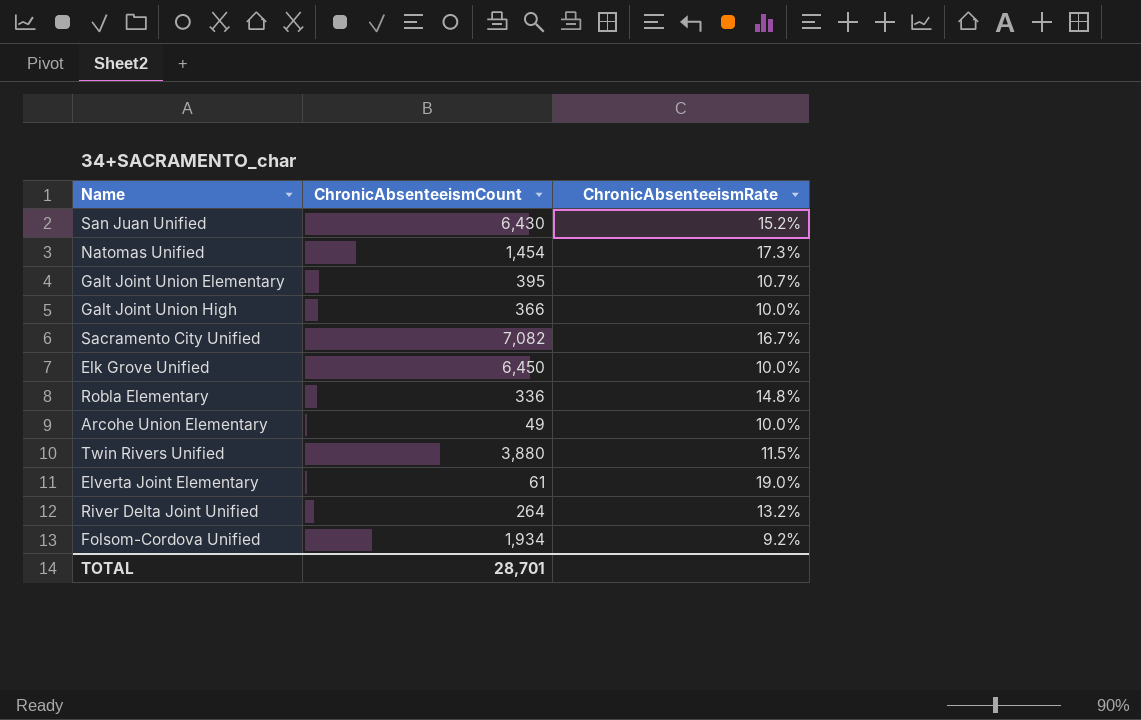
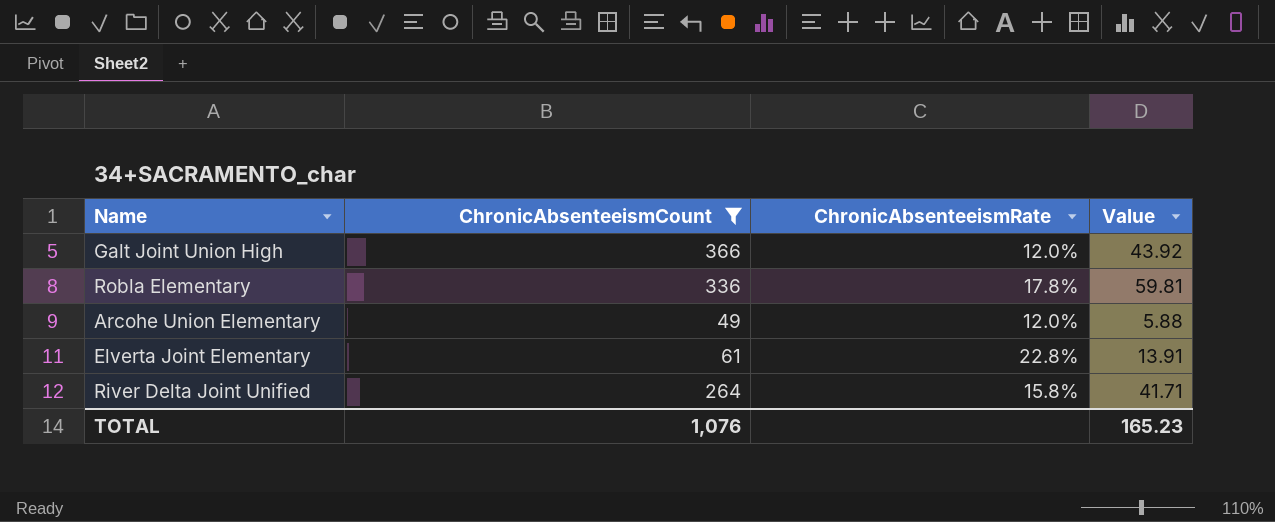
filter: none -> ChronicAbsenteeismCount <= 366
column Value | formula: none -> [ChronicAbsenteeismCount] * [ChronicAbsenteeismRate]
Galt Joint Union High | ChronicAbsenteeismRate: 10.0% -> 12.0%
Robla Elementary | ChronicAbsenteeismRate: 14.8% -> 17.8%
Arcohe Union Elementary | ChronicAbsenteeismRate: 10.0% -> 12.0%
Elverta Joint Elementary | ChronicAbsenteeismRate: 19.0% -> 22.8%
River Delta Joint Unified | ChronicAbsenteeismRate: 13.2% -> 15.8%
TOTAL | ChronicAbsenteeismCount: 28,701 -> 1,076

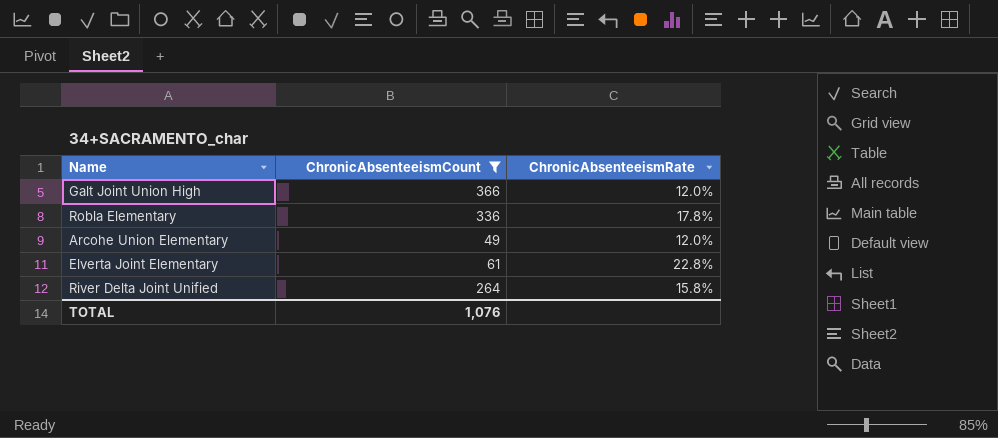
column Value | formula: [ChronicAbsenteeismCount] * [ChronicAbsenteeismRate] -> none

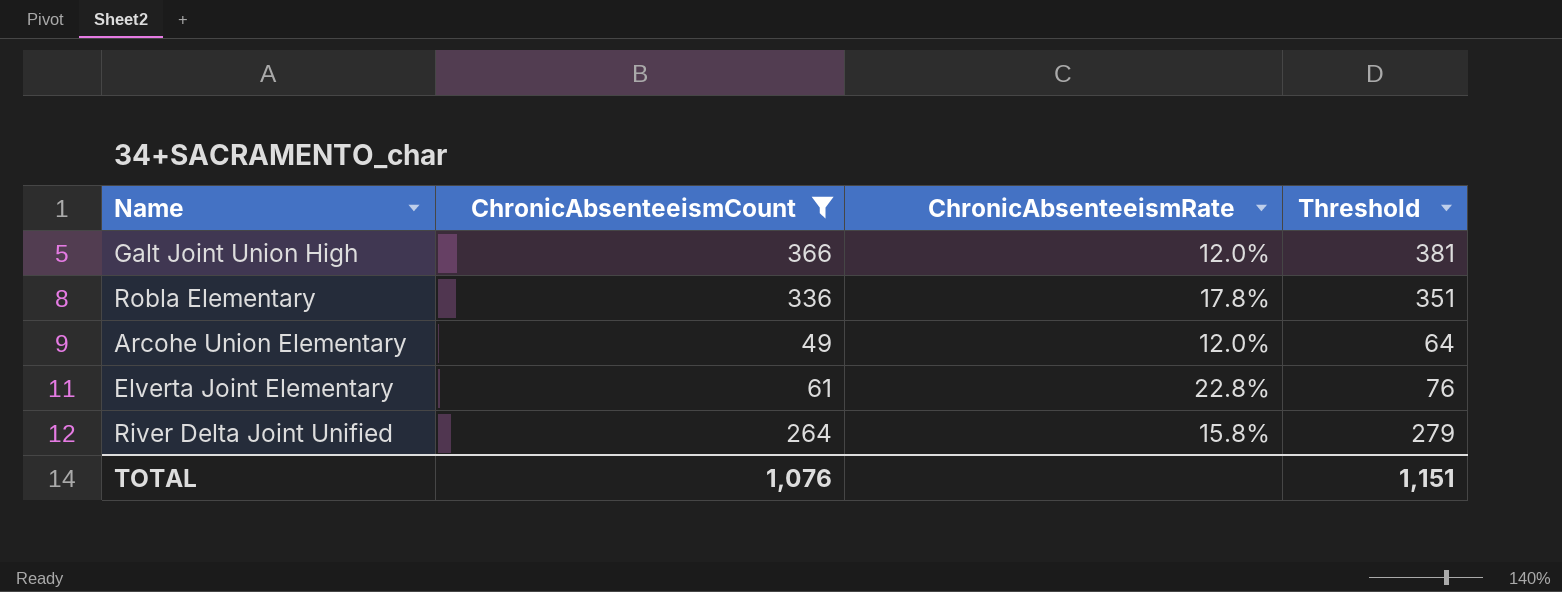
column Threshold | formula: none -> [ChronicAbsenteeismCount] + 15

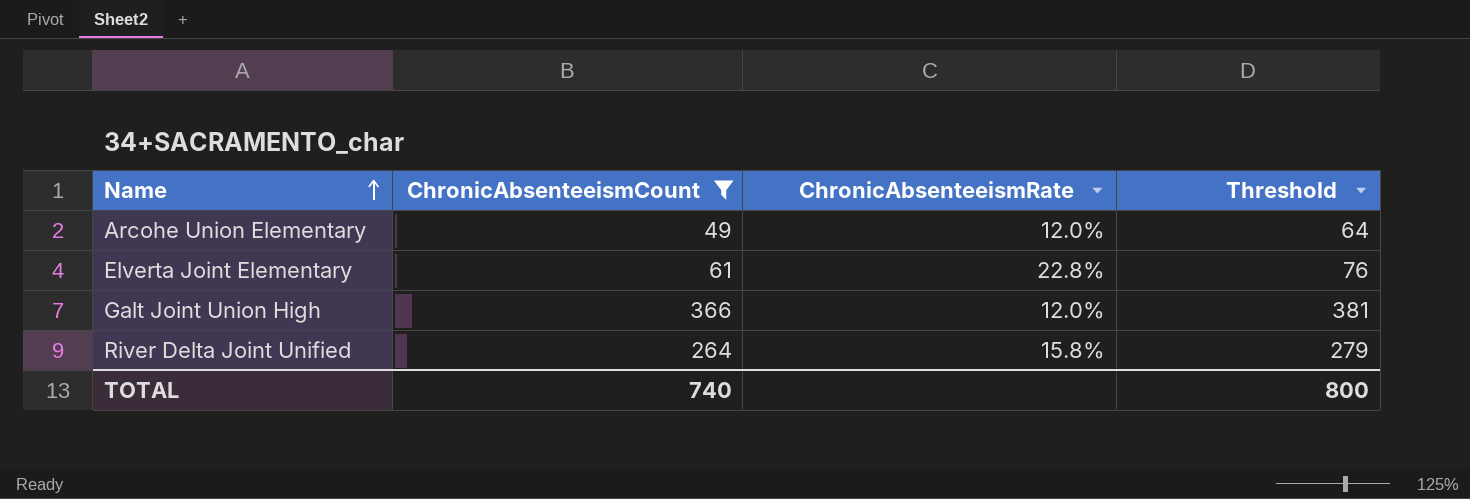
row order: none -> Name ascending
row Robla Elementary: 336 | 17.8% | 351 -> none
TOTAL | ChronicAbsenteeismCount: 1,076 -> 740
TOTAL | Threshold: 1,151 -> 800

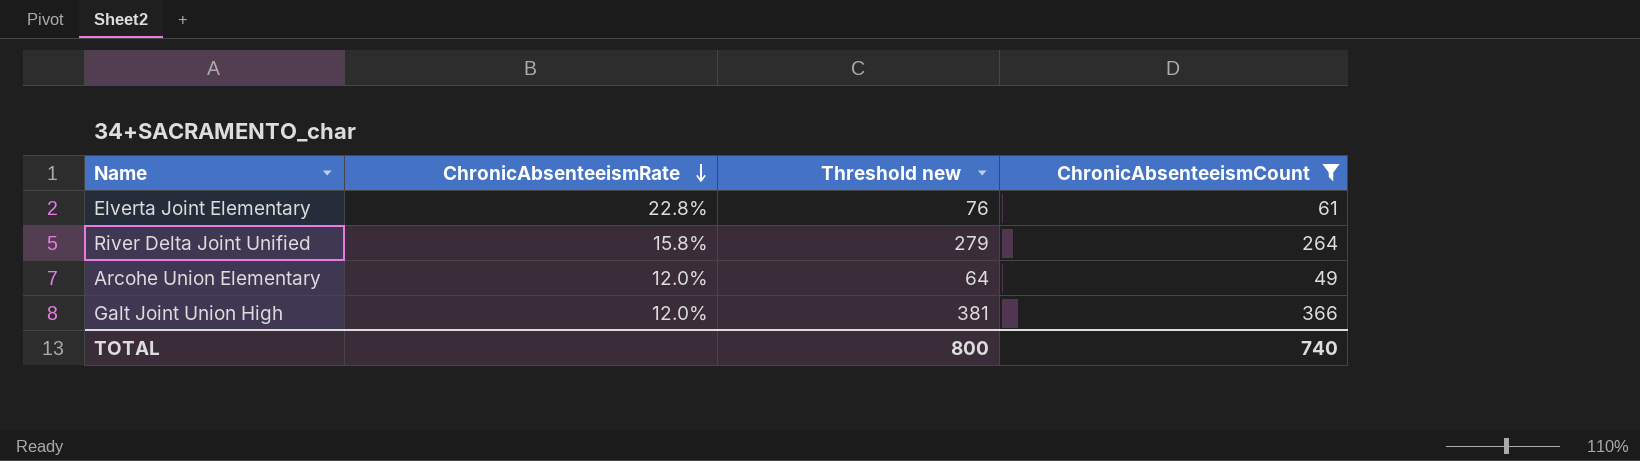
row order: Name ascending -> ChronicAbsenteeismRate descending
column name: Threshold -> Threshold new
column ChronicAbsenteeismCount | position: 2 -> 4

